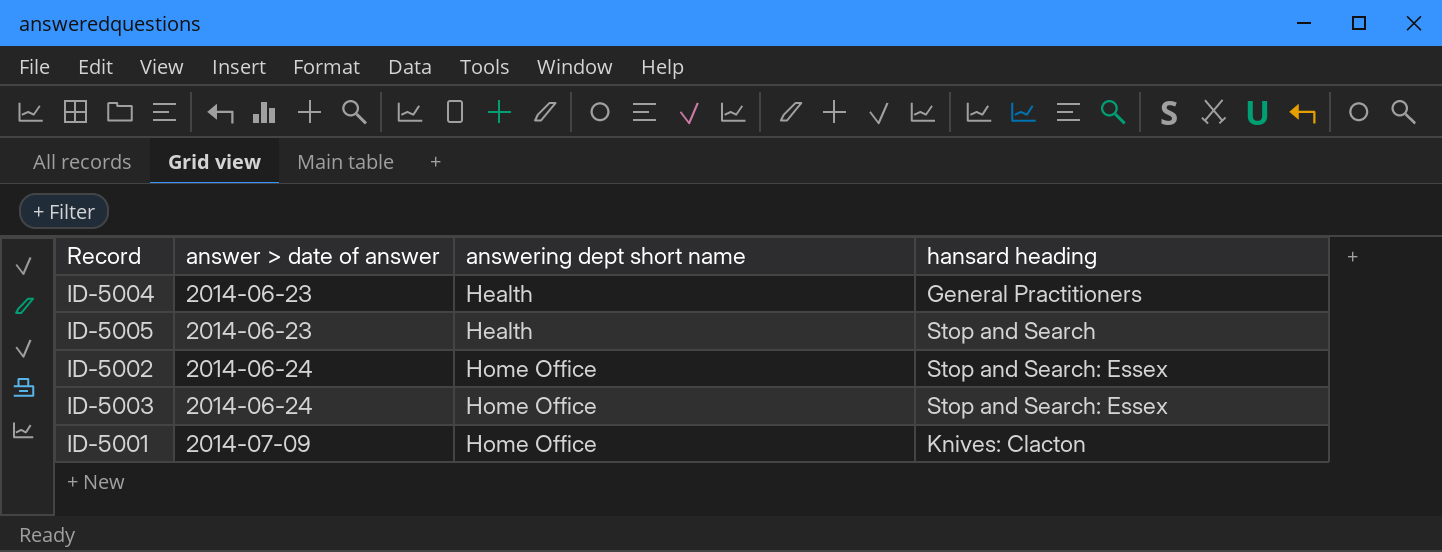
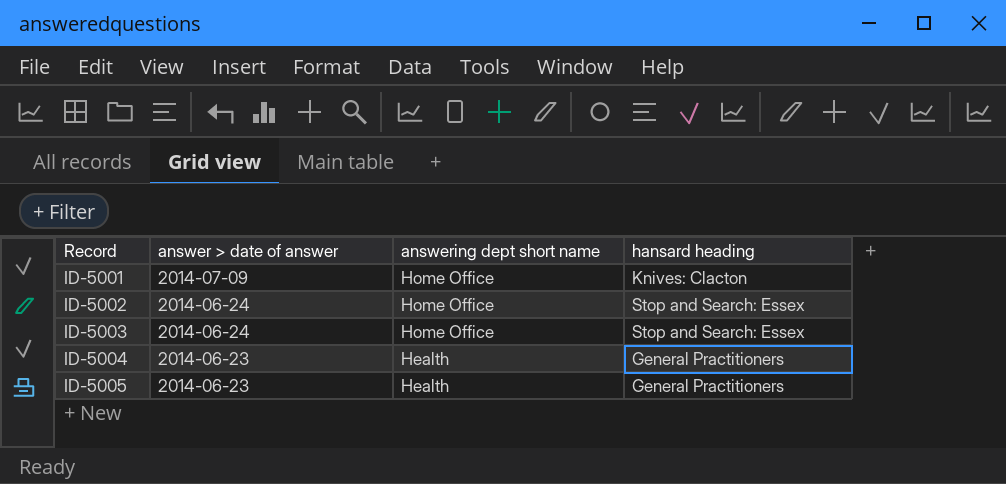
row order: answer > date of answer ascending -> Record ascending
ID-5005 | hansard heading: Stop and Search -> General Practitioners

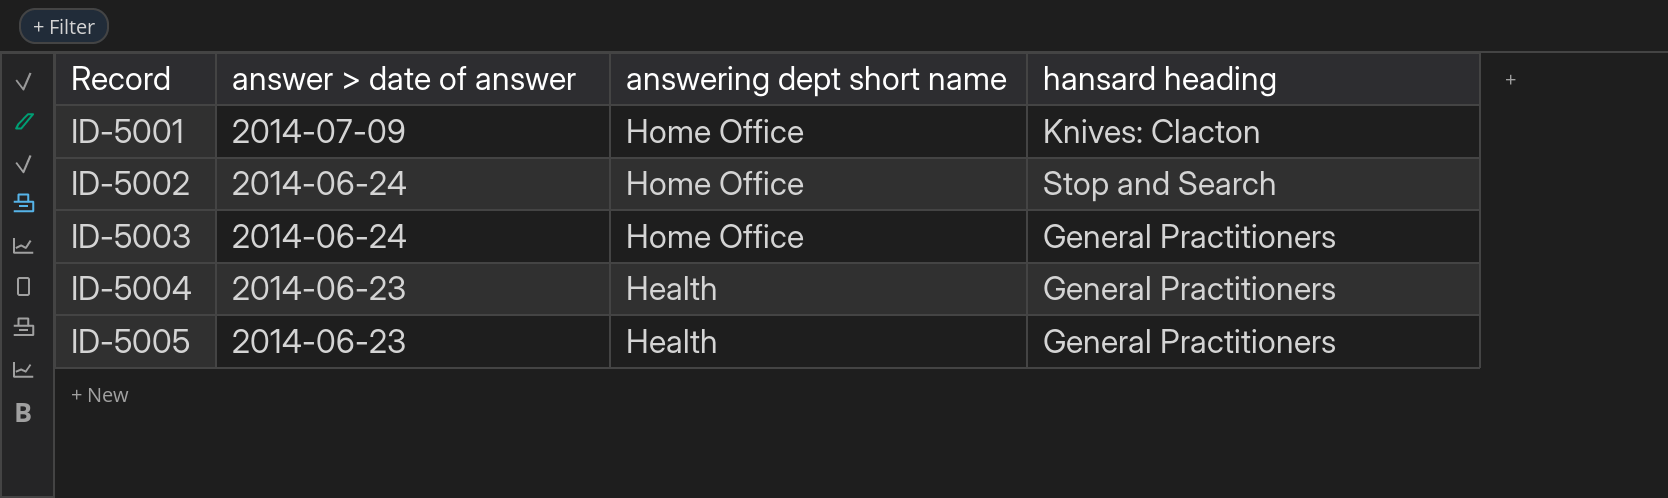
ID-5002 | hansard heading: Stop and Search: Essex -> Stop and Search
ID-5003 | hansard heading: Stop and Search: Essex -> General Practitioners

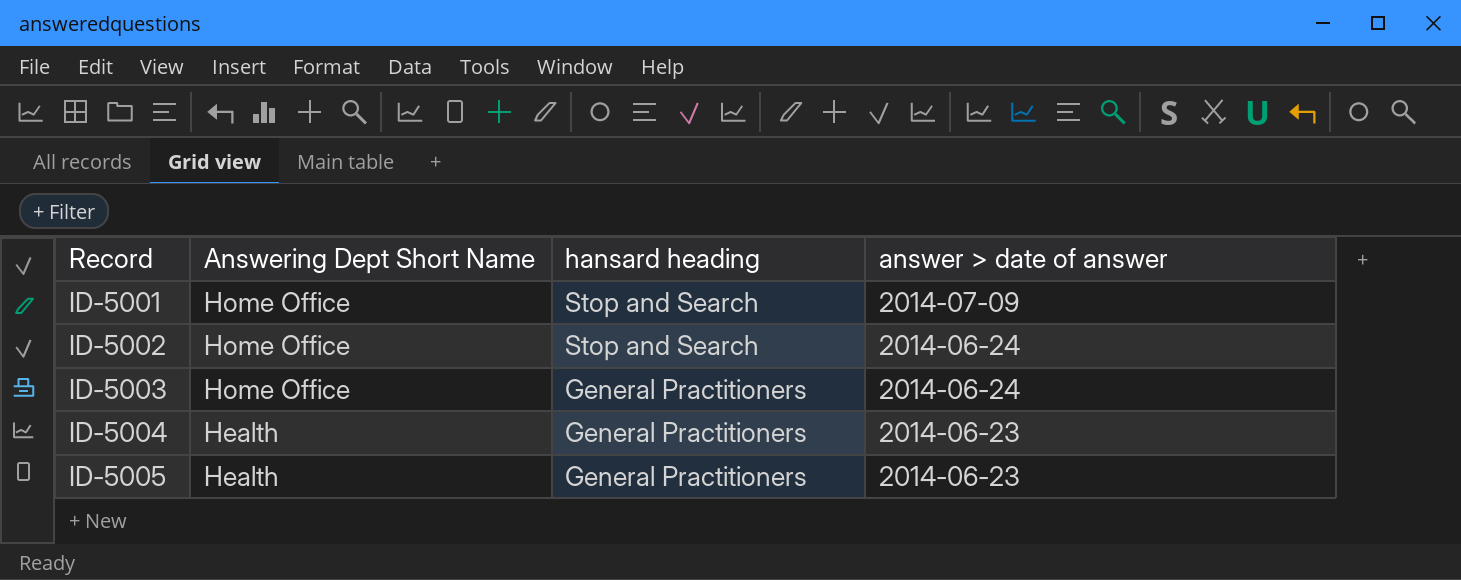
column name: answering dept short name -> Answering Dept Short Name
column answer > date of answer | position: 2 -> 4
ID-5001 | hansard heading: Knives: Clacton -> Stop and Search

